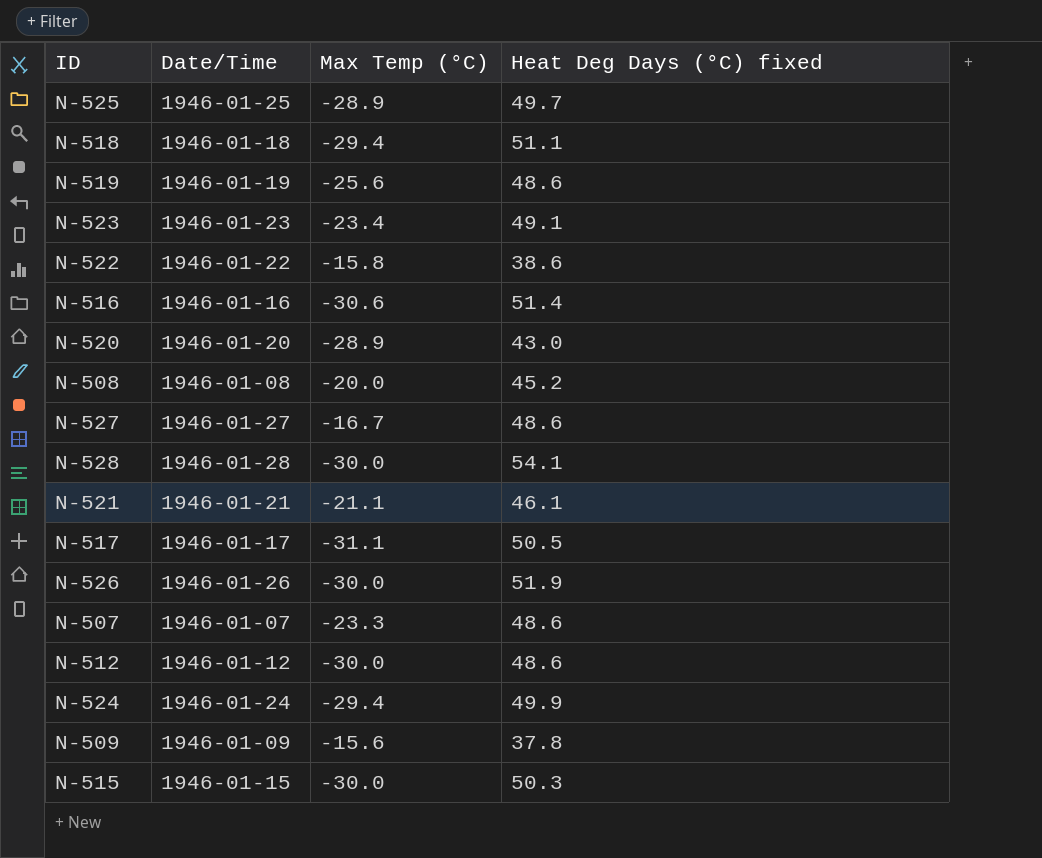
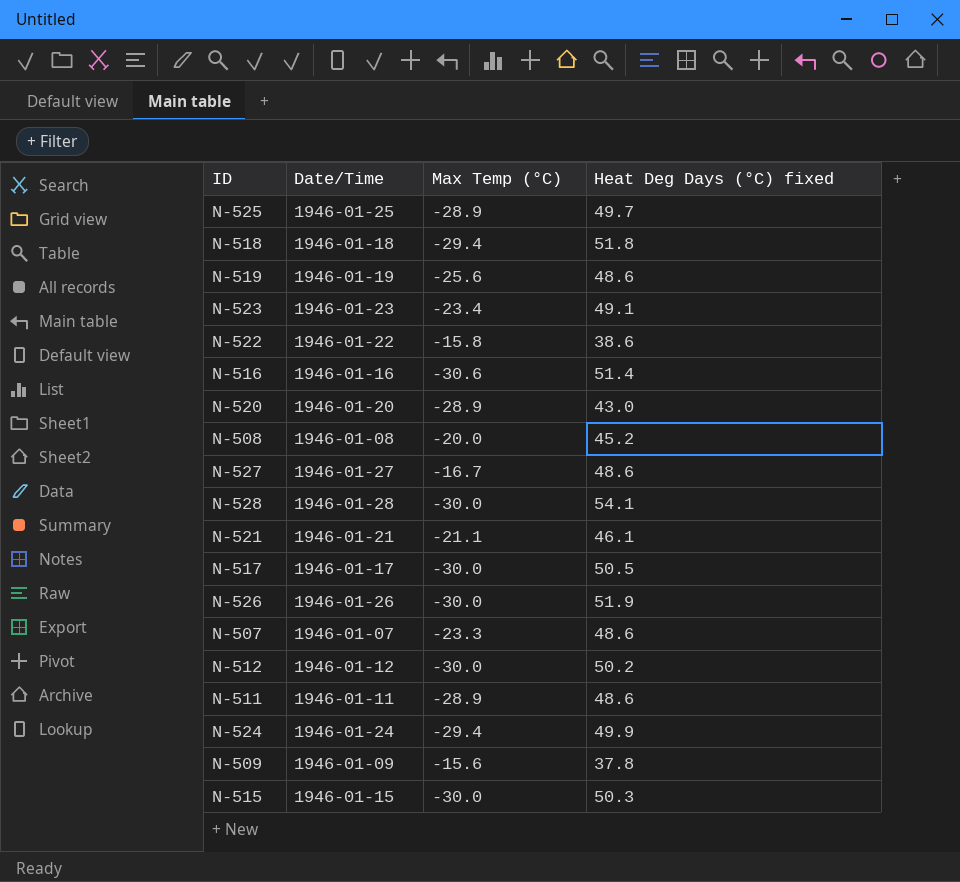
N-518 | Heat Deg Days (°C) fixed: 51.1 -> 51.8
N-517 | Max Temp (°C): -31.1 -> -30.0
N-512 | Heat Deg Days (°C) fixed: 48.6 -> 50.2
row N-511: none -> 1946-01-11 | -28.9 | 48.6

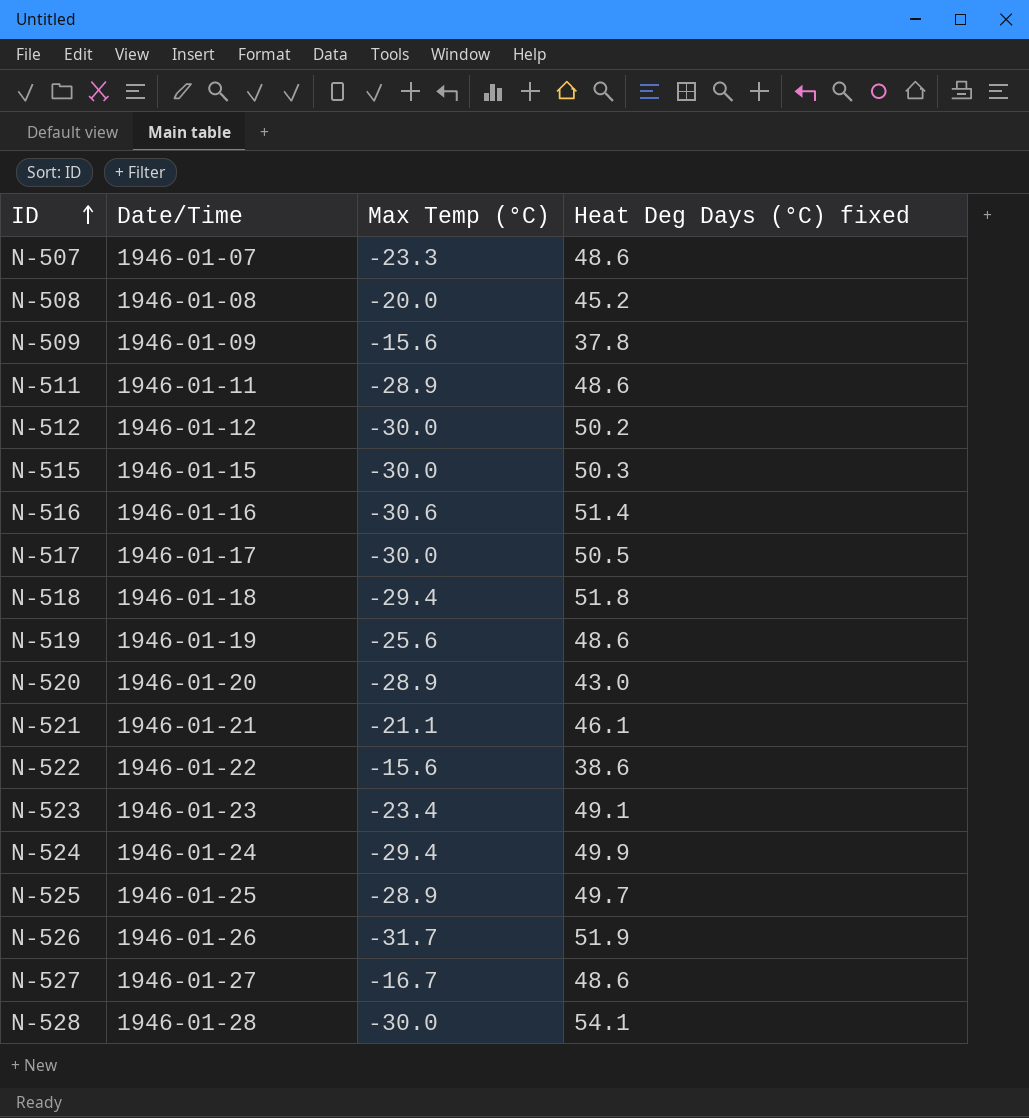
row order: none -> ID ascending
N-522 | Max Temp (°C): -15.8 -> -15.6
N-526 | Max Temp (°C): -30.0 -> -31.7

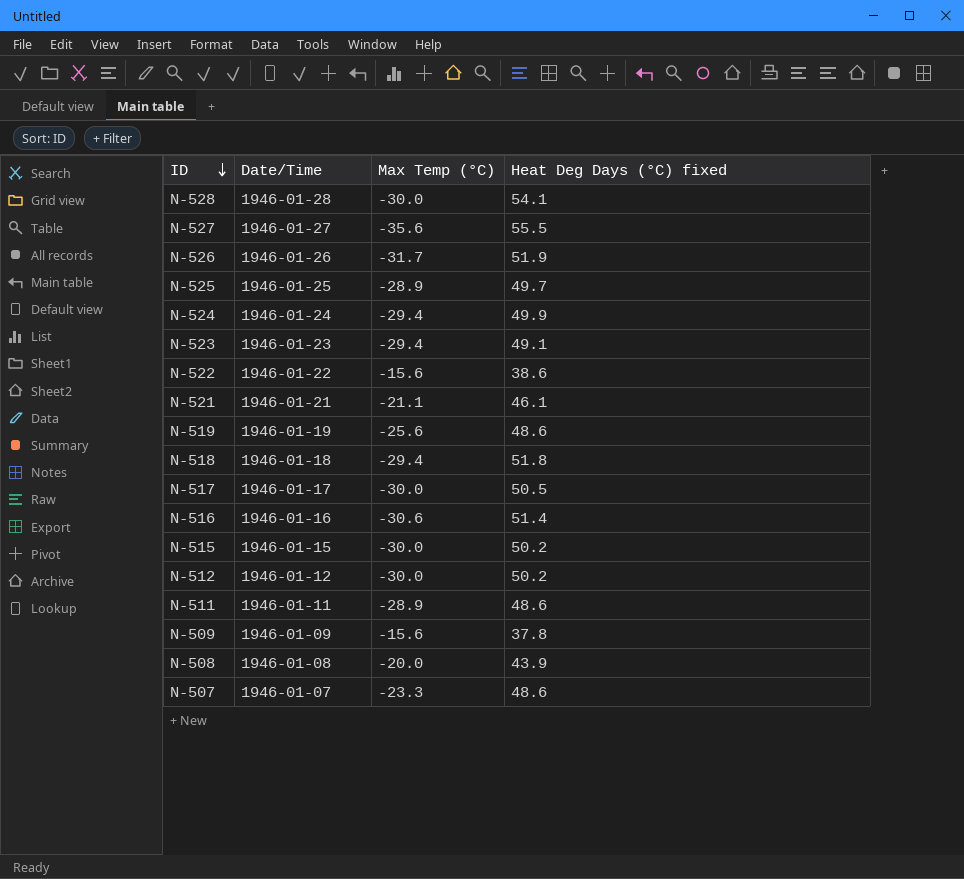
row order: ID ascending -> ID descending
row N-520: 1946-01-20 | -28.9 | 43.0 -> none
N-527 | Max Temp (°C): -16.7 -> -35.6
N-527 | Heat Deg Days (°C) fixed: 48.6 -> 55.5
N-523 | Max Temp (°C): -23.4 -> -29.4
N-515 | Heat Deg Days (°C) fixed: 50.3 -> 50.2
N-508 | Heat Deg Days (°C) fixed: 45.2 -> 43.9

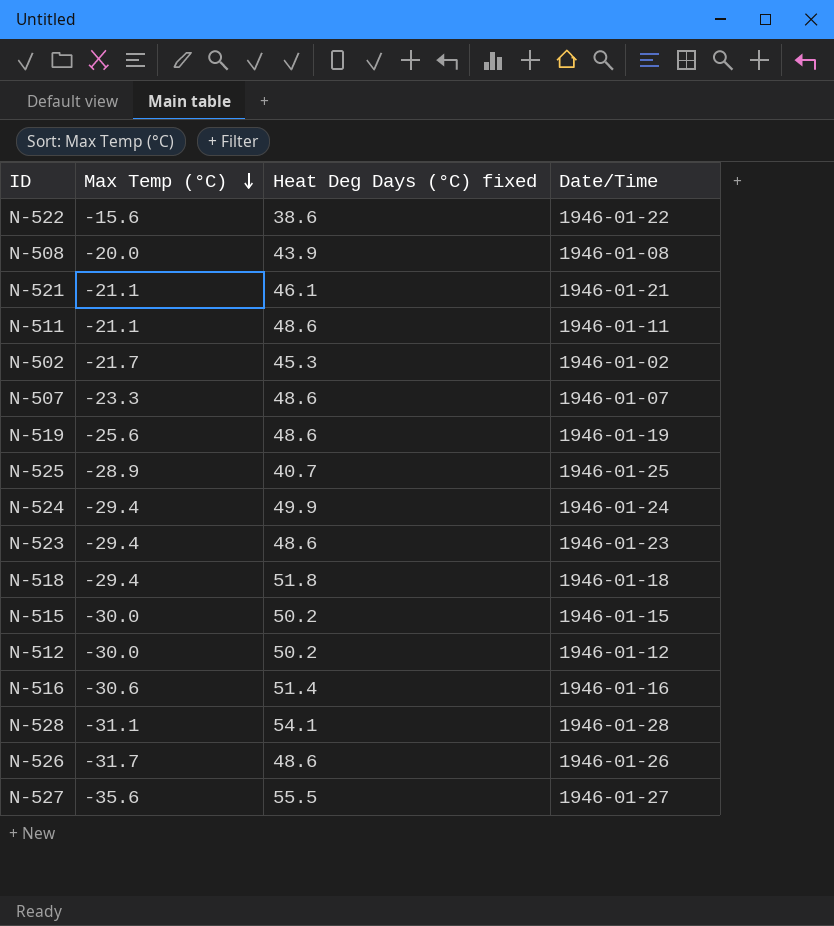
row order: ID descending -> Max Temp (°C) descending
column Date/Time | position: 2 -> 4
row N-517: 1946-01-17 | -30.0 | 50.5 -> none
row N-509: 1946-01-09 | -15.6 | 37.8 -> none
N-511 | Max Temp (°C): -28.9 -> -21.1
row N-502: none -> -21.7 | 45.3 | 1946-01-02
N-525 | Heat Deg Days (°C) fixed: 49.7 -> 40.7
N-523 | Heat Deg Days (°C) fixed: 49.1 -> 48.6
N-528 | Max Temp (°C): -30.0 -> -31.1
N-526 | Heat Deg Days (°C) fixed: 51.9 -> 48.6

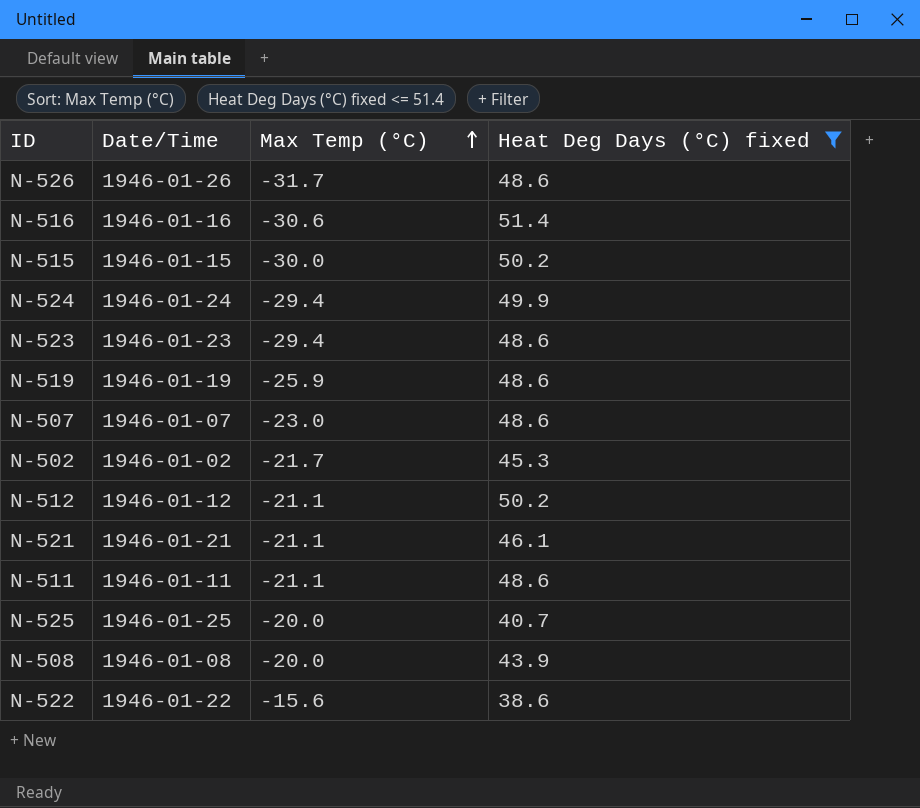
filter: none -> Heat Deg Days (°C) fixed <= 51.4
row order: Max Temp (°C) descending -> Max Temp (°C) ascending
column Date/Time | position: 4 -> 2
N-519 | Max Temp (°C): -25.6 -> -25.9
N-507 | Max Temp (°C): -23.3 -> -23.0
N-512 | Max Temp (°C): -30.0 -> -21.1
N-525 | Max Temp (°C): -28.9 -> -20.0

